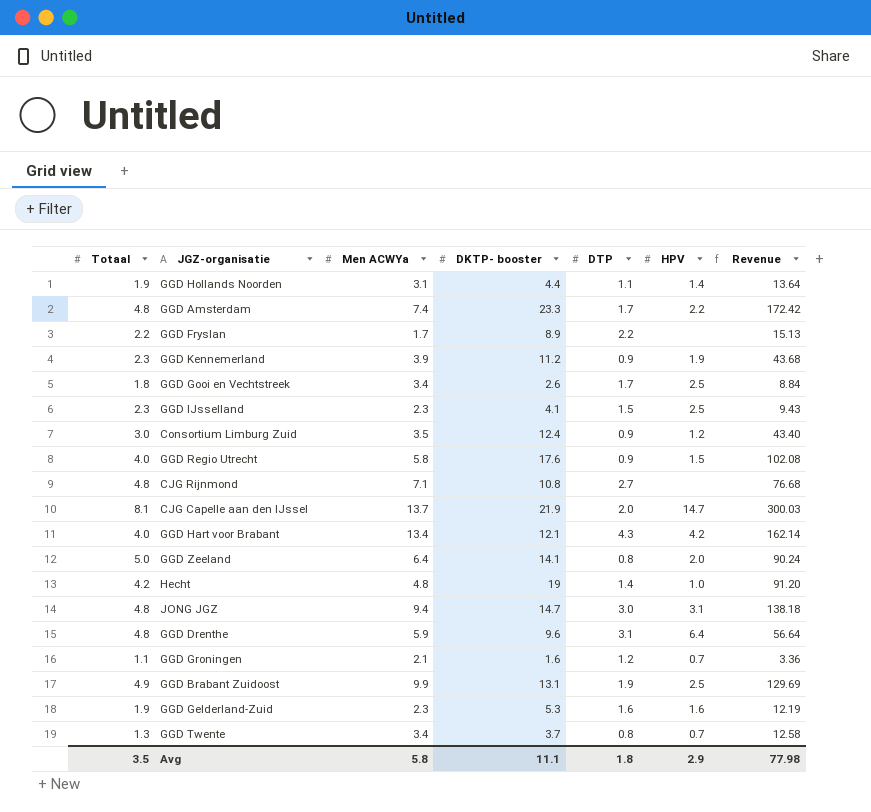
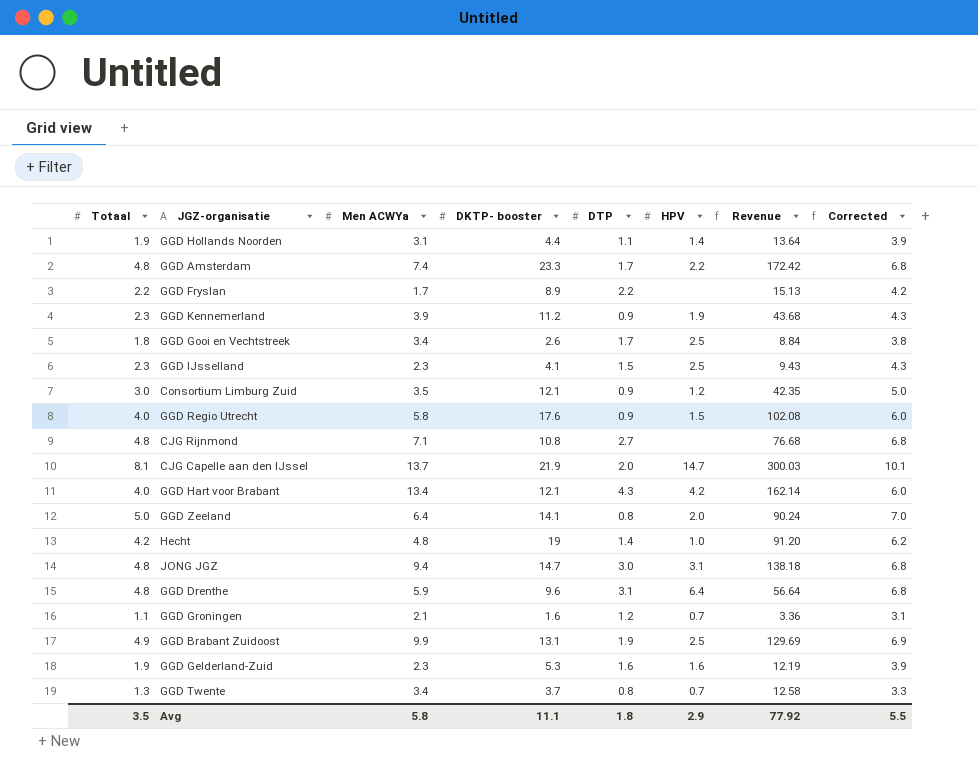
column Corrected | formula: none -> [Totaal] + 2
Consortium Limburg Zuid | DKTP- booster: 12.4 -> 12.1
Consortium Limburg Zuid | Revenue: 43.40 -> 42.35
Avg | Revenue: 77.98 -> 77.92

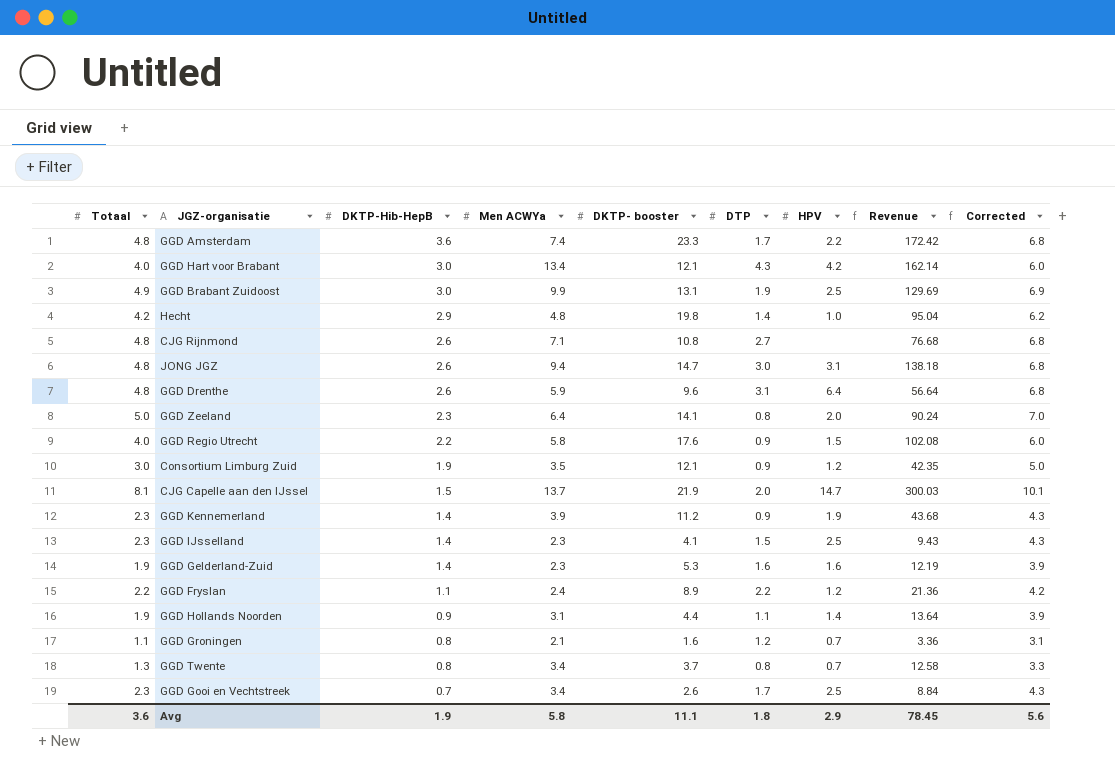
row order: none -> DKTP-Hib-HepB descending
column DKTP-Hib-HepB | position: none -> 3
Hecht | DKTP- booster: 19 -> 19.8
Hecht | Revenue: 91.20 -> 95.04
GGD Fryslan | Men ACWYa: 1.7 -> 2.4
GGD Fryslan | HPV: none -> 1.2
GGD Fryslan | Revenue: 15.13 -> 21.36
GGD Gooi en Vechtstreek | Totaal: 1.8 -> 2.3
GGD Gooi en Vechtstreek | Corrected: 3.8 -> 4.3
Avg | Totaal: 3.5 -> 3.6
Avg | Revenue: 77.92 -> 78.45
Avg | Corrected: 5.5 -> 5.6

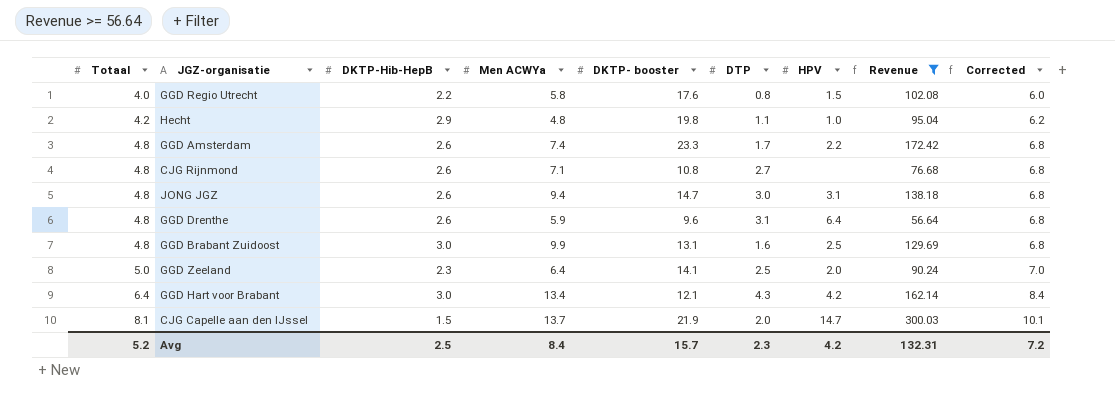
filter: none -> Revenue >= 56.64
row order: DKTP-Hib-HepB descending -> Totaal ascending
GGD Regio Utrecht | DTP: 0.9 -> 0.8
Hecht | DTP: 1.4 -> 1.1
GGD Amsterdam | DKTP-Hib-HepB: 3.6 -> 2.6
GGD Brabant Zuidoost | Totaal: 4.9 -> 4.8
GGD Brabant Zuidoost | DTP: 1.9 -> 1.6
GGD Brabant Zuidoost | Corrected: 6.9 -> 6.8
GGD Zeeland | DTP: 0.8 -> 2.5
GGD Hart voor Brabant | Totaal: 4.0 -> 6.4
GGD Hart voor Brabant | Corrected: 6.0 -> 8.4
Avg | Totaal: 3.6 -> 5.2
Avg | DKTP-Hib-HepB: 1.9 -> 2.5
Avg | Men ACWYa: 5.8 -> 8.4
Avg | DKTP- booster: 11.1 -> 15.7
Avg | DTP: 1.8 -> 2.3
Avg | HPV: 2.9 -> 4.2
Avg | Revenue: 78.45 -> 132.31
Avg | Corrected: 5.6 -> 7.2

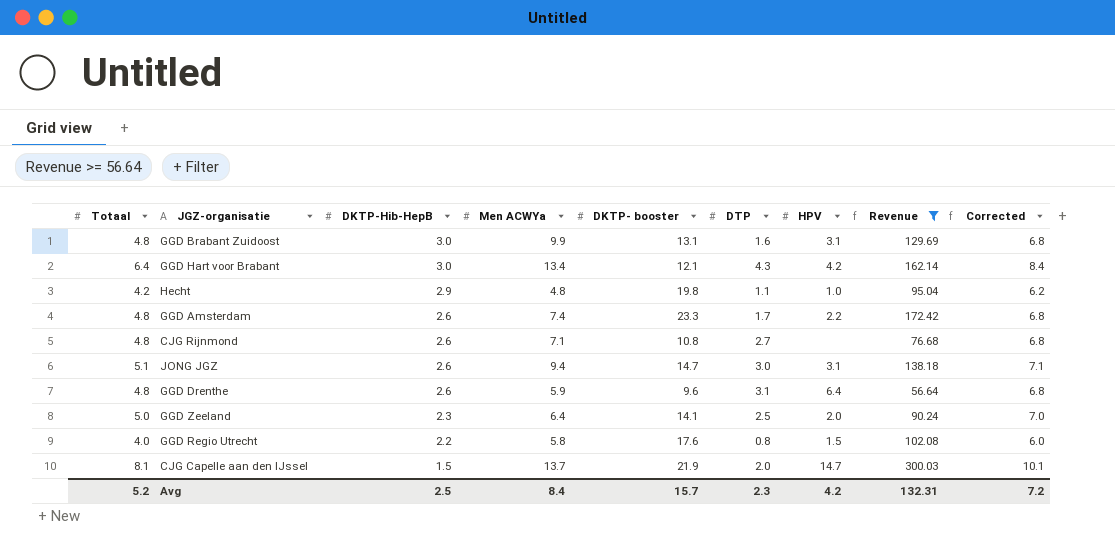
row order: Totaal ascending -> DKTP-Hib-HepB descending
GGD Brabant Zuidoost | HPV: 2.5 -> 3.1
JONG JGZ | Totaal: 4.8 -> 5.1
JONG JGZ | Corrected: 6.8 -> 7.1

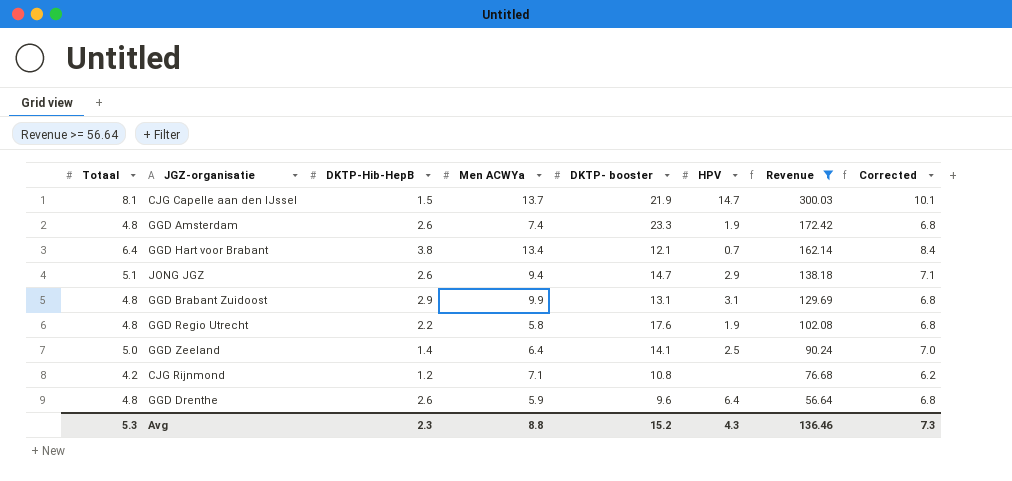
row order: DKTP-Hib-HepB descending -> Revenue descending
column DTP | position: 6 -> none
row Hecht: 4.2 | 2.9 | 4.8 | 19.8 | 1.1 | 1.0 | 95.04 | 6.2 -> none
GGD Amsterdam | HPV: 2.2 -> 1.9
GGD Hart voor Brabant | DKTP-Hib-HepB: 3.0 -> 3.8
GGD Hart voor Brabant | HPV: 4.2 -> 0.7
JONG JGZ | HPV: 3.1 -> 2.9
GGD Brabant Zuidoost | DKTP-Hib-HepB: 3.0 -> 2.9
GGD Regio Utrecht | Totaal: 4.0 -> 4.8
GGD Regio Utrecht | HPV: 1.5 -> 1.9
GGD Regio Utrecht | Corrected: 6.0 -> 6.8
GGD Zeeland | DKTP-Hib-HepB: 2.3 -> 1.4
GGD Zeeland | HPV: 2.0 -> 2.5
CJG Rijnmond | Totaal: 4.8 -> 4.2
CJG Rijnmond | DKTP-Hib-HepB: 2.6 -> 1.2
CJG Rijnmond | Corrected: 6.8 -> 6.2
Avg | Totaal: 5.2 -> 5.3
Avg | DKTP-Hib-HepB: 2.5 -> 2.3
Avg | Men ACWYa: 8.4 -> 8.8
Avg | DKTP- booster: 15.7 -> 15.2
Avg | HPV: 4.2 -> 4.3
Avg | Revenue: 132.31 -> 136.46
Avg | Corrected: 7.2 -> 7.3

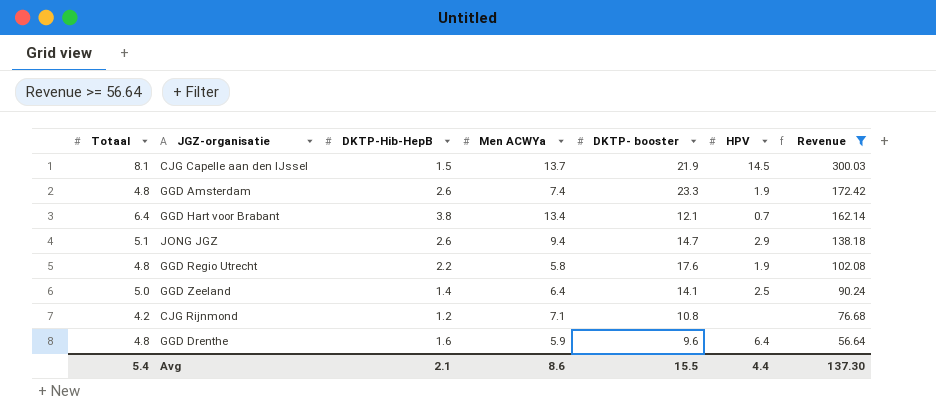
column Corrected | formula: [Totaal] + 2 -> none
row GGD Brabant Zuidoost: 4.8 | 2.9 | 9.9 | 13.1 | 3.1 | 129.69 | 6.8 -> none
CJG Capelle aan den IJssel | HPV: 14.7 -> 14.5
GGD Drenthe | DKTP-Hib-HepB: 2.6 -> 1.6
Avg | Totaal: 5.3 -> 5.4
Avg | DKTP-Hib-HepB: 2.3 -> 2.1
Avg | Men ACWYa: 8.8 -> 8.6
Avg | DKTP- booster: 15.2 -> 15.5
Avg | HPV: 4.3 -> 4.4
Avg | Revenue: 136.46 -> 137.30

